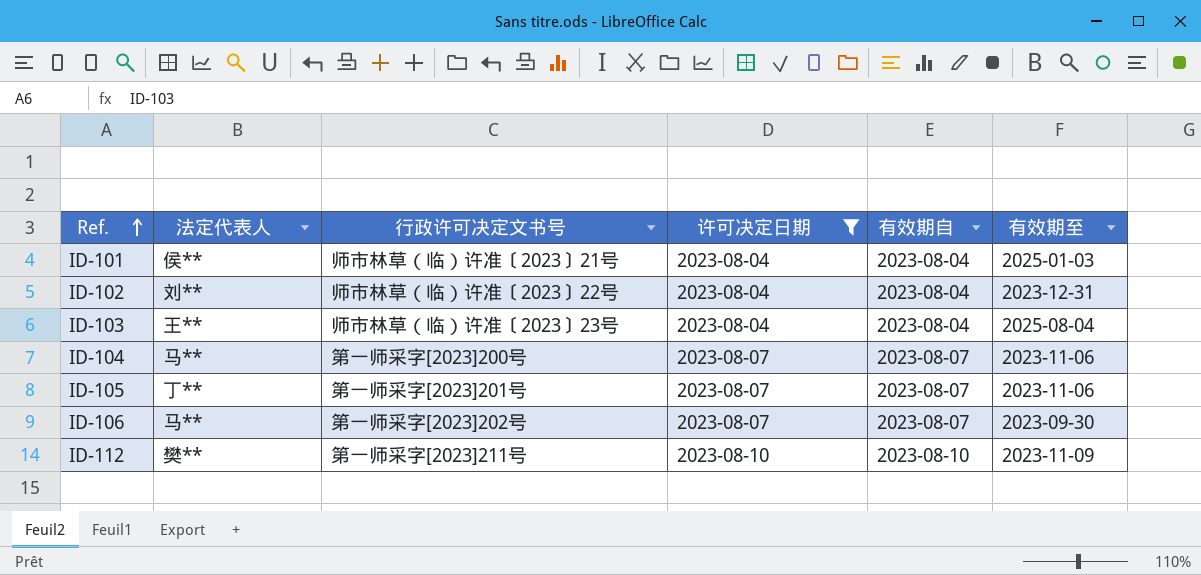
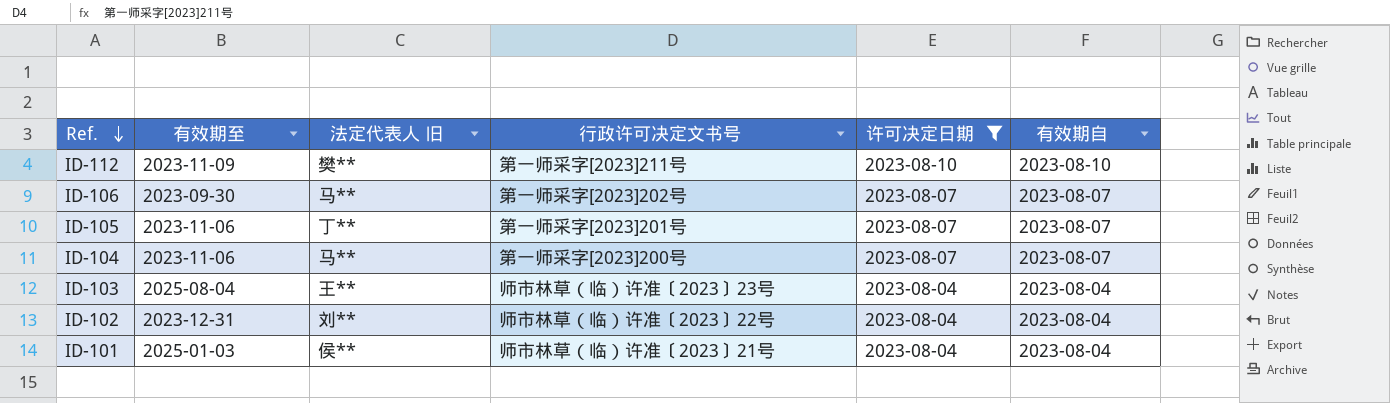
row order: Ref. ascending -> Ref. descending
column 有效期至 | position: 6 -> 2
column name: 法定代表人 -> 法定代表人 旧

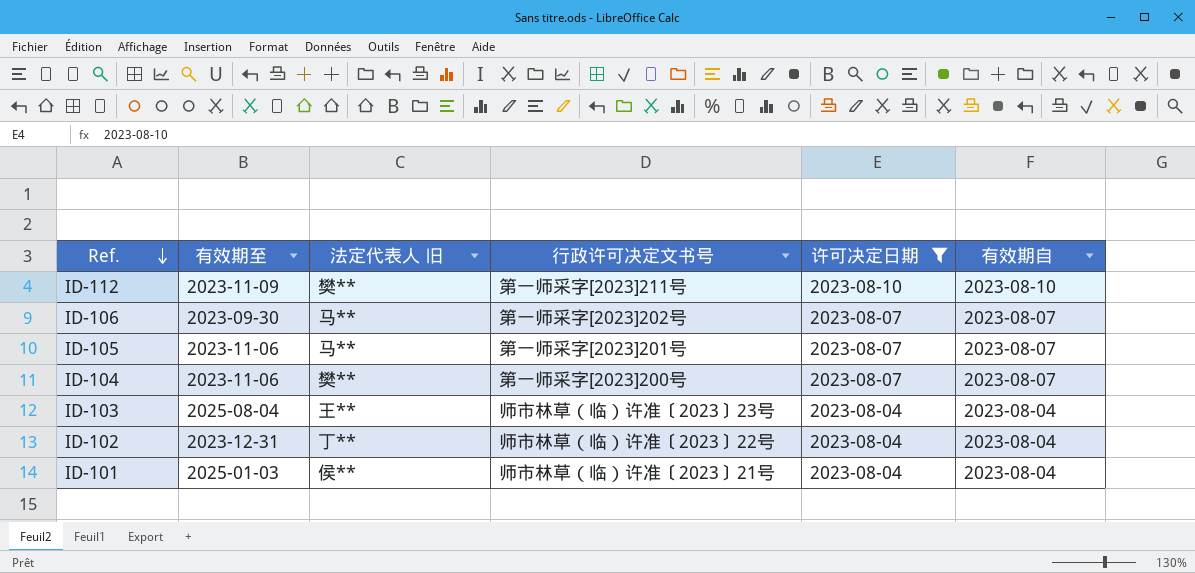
ID-105 | 法定代表人 旧: 丁** -> 马**
ID-104 | 法定代表人 旧: 马** -> 樊**
ID-102 | 法定代表人 旧: 刘** -> 丁**

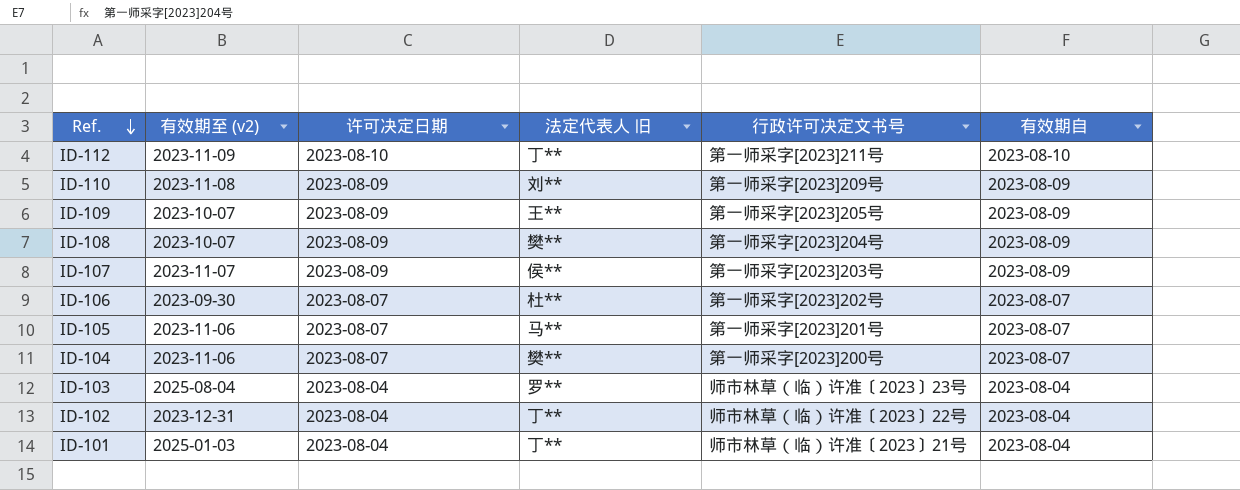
filter: 许可决定日期 != 2023-08-09 -> none
column name: 有效期至 -> 有效期至 (v2)
column 许可决定日期 | position: 5 -> 3
ID-112 | 法定代表人 旧: 樊** -> 丁**
ID-106 | 法定代表人 旧: 马** -> 杜**
ID-103 | 法定代表人 旧: 王** -> 罗**
ID-101 | 法定代表人 旧: 侯** -> 丁**

